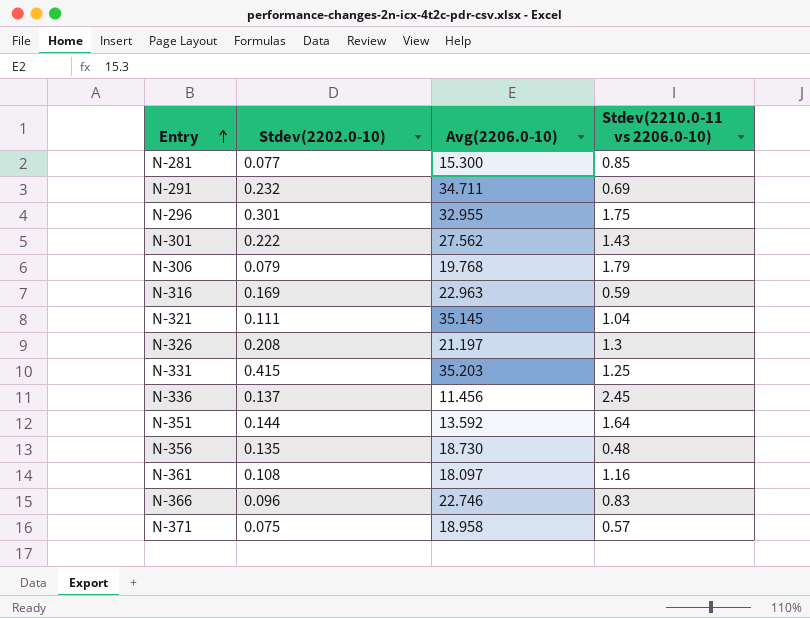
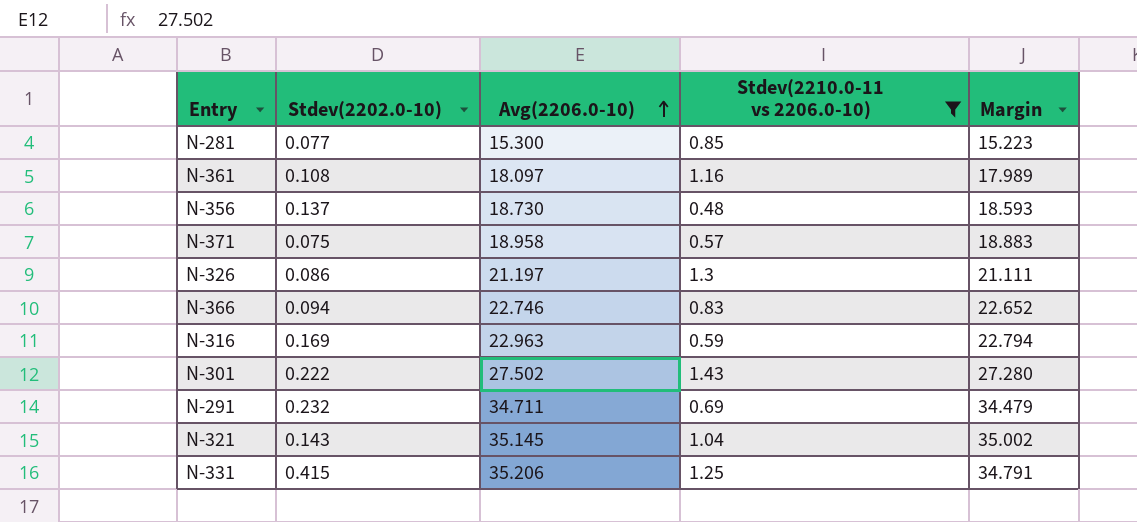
filter: none -> Stdev(2210.0-11 vs 2206.0-10) <= 1.43
row order: Entry ascending -> Avg(2206.0-10) ascending
column Margin | formula: none -> [Avg(2206.0-10)] - [Stdev(2202.0-10)]
N-356 | Stdev(2202.0-10): 0.135 -> 0.137
N-326 | Stdev(2202.0-10): 0.208 -> 0.086
N-366 | Stdev(2202.0-10): 0.096 -> 0.094
N-301 | Avg(2206.0-10): 27.562 -> 27.502
N-321 | Stdev(2202.0-10): 0.111 -> 0.143
N-331 | Avg(2206.0-10): 35.203 -> 35.206

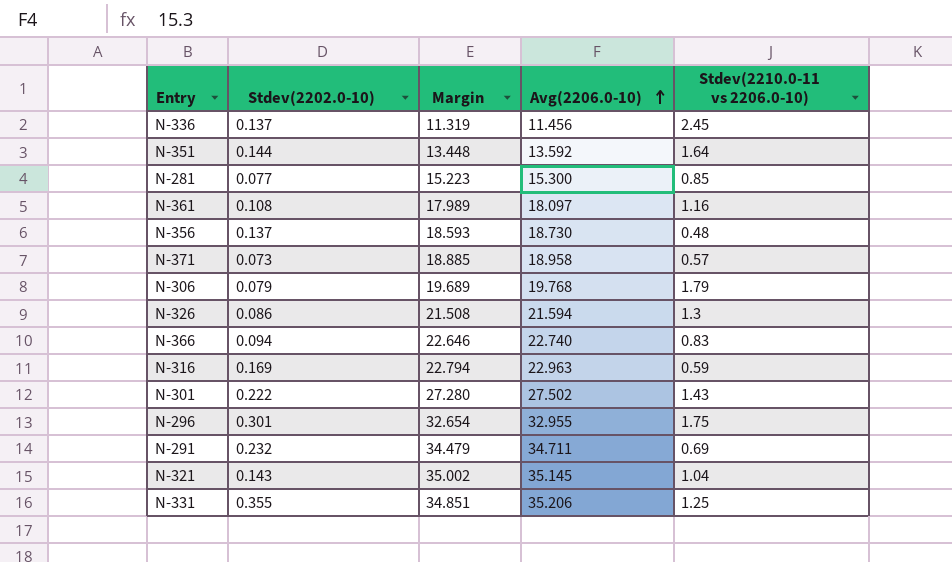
filter: Stdev(2210.0-11 vs 2206.0-10) <= 1.43 -> none
column Margin | position: 5 -> 3
N-371 | Stdev(2202.0-10): 0.075 -> 0.073
N-371 | Margin: 18.883 -> 18.885
N-326 | Margin: 21.111 -> 21.508
N-326 | Avg(2206.0-10): 21.197 -> 21.594
N-366 | Margin: 22.652 -> 22.646
N-366 | Avg(2206.0-10): 22.746 -> 22.740
N-331 | Stdev(2202.0-10): 0.415 -> 0.355
N-331 | Margin: 34.791 -> 34.851

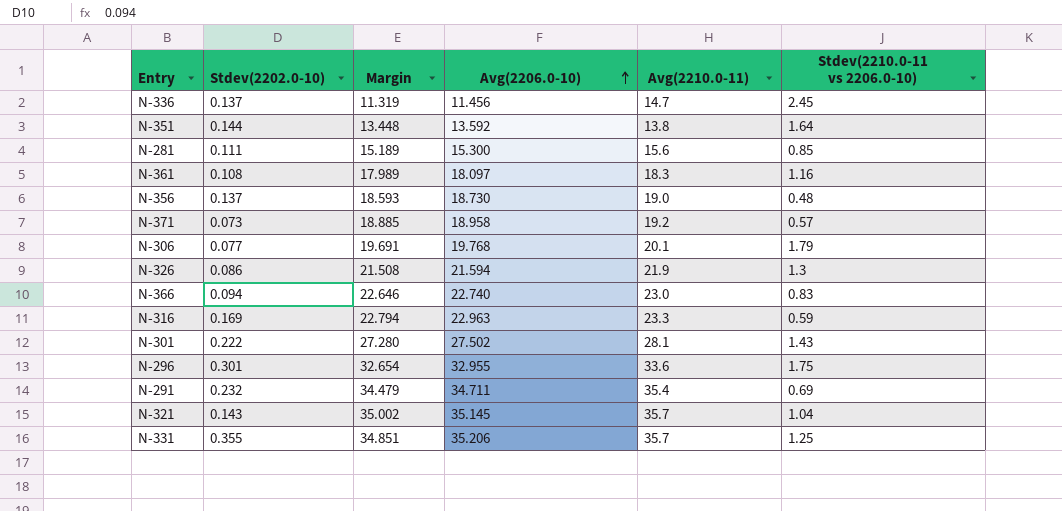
column Avg(2210.0-11) | position: none -> 5
N-281 | Stdev(2202.0-10): 0.077 -> 0.111
N-281 | Margin: 15.223 -> 15.189
N-306 | Stdev(2202.0-10): 0.079 -> 0.077
N-306 | Margin: 19.689 -> 19.691

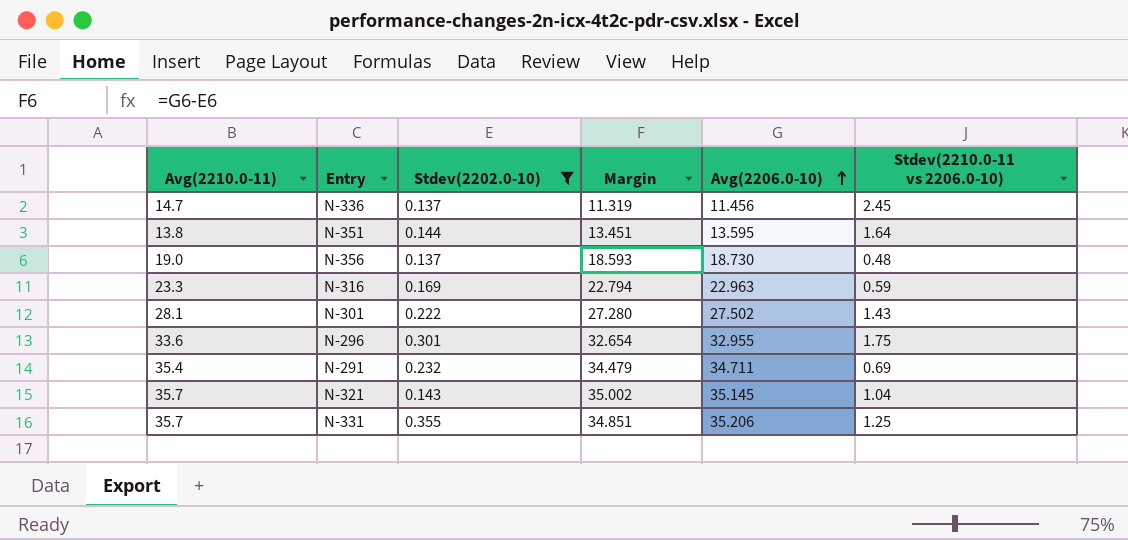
filter: none -> Stdev(2202.0-10) >= 0.137
column Avg(2210.0-11) | position: 5 -> 1
N-351 | Margin: 13.448 -> 13.451
N-351 | Avg(2206.0-10): 13.592 -> 13.595

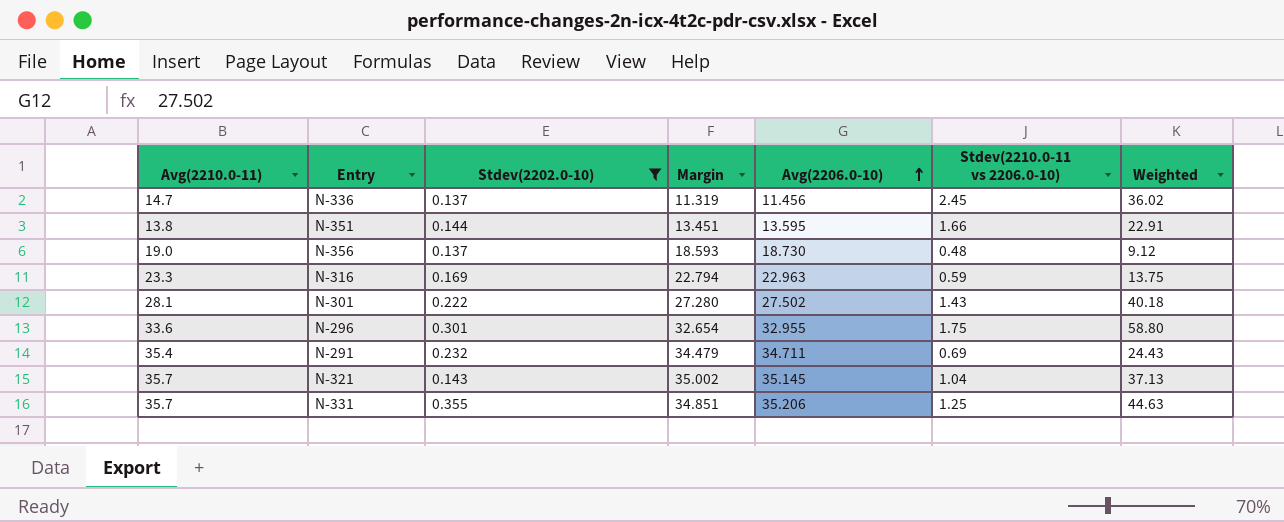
column Weighted | formula: none -> [Avg(2210.0-11)] * [Stdev(2210.0-11 vs 2206.0-10)]
N-351 | Stdev(2210.0-11 vs 2206.0-10): 1.64 -> 1.66

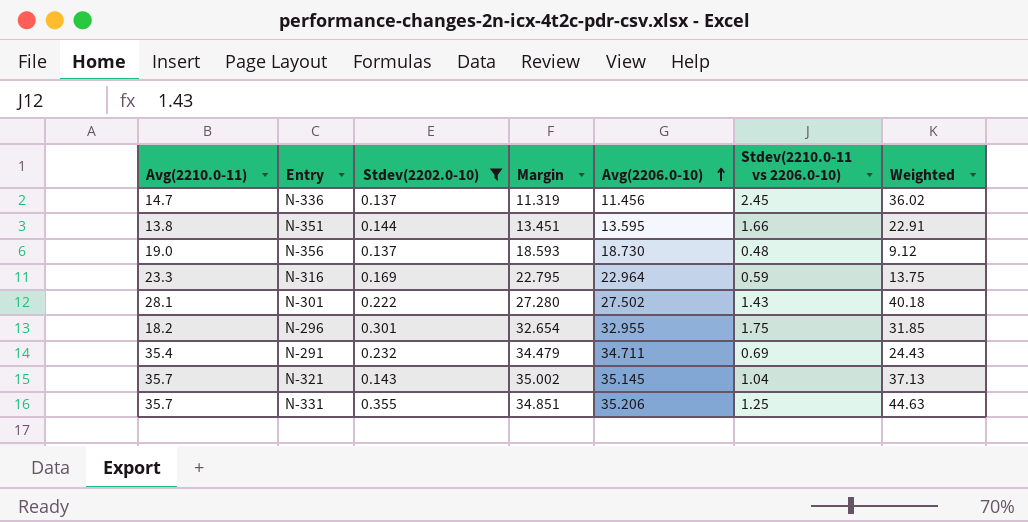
N-316 | Margin: 22.794 -> 22.795
N-316 | Avg(2206.0-10): 22.963 -> 22.964
N-296 | Avg(2210.0-11): 33.6 -> 18.2
N-296 | Weighted: 58.80 -> 31.85

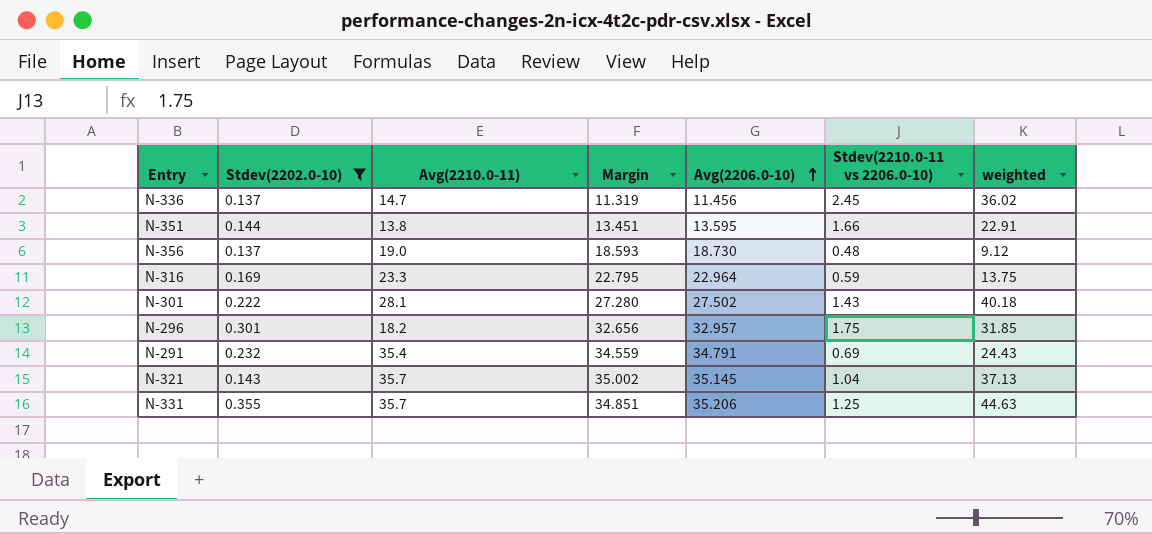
column Avg(2210.0-11) | position: 1 -> 3
column name: Weighted -> weighted
N-296 | Margin: 32.654 -> 32.656
N-296 | Avg(2206.0-10): 32.955 -> 32.957
N-291 | Margin: 34.479 -> 34.559
N-291 | Avg(2206.0-10): 34.711 -> 34.791

